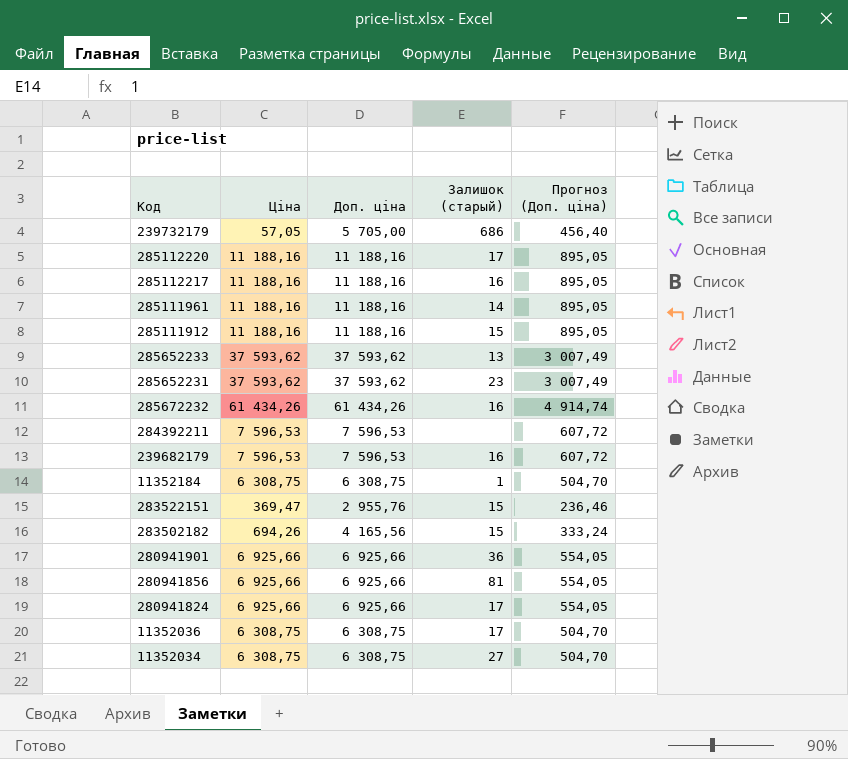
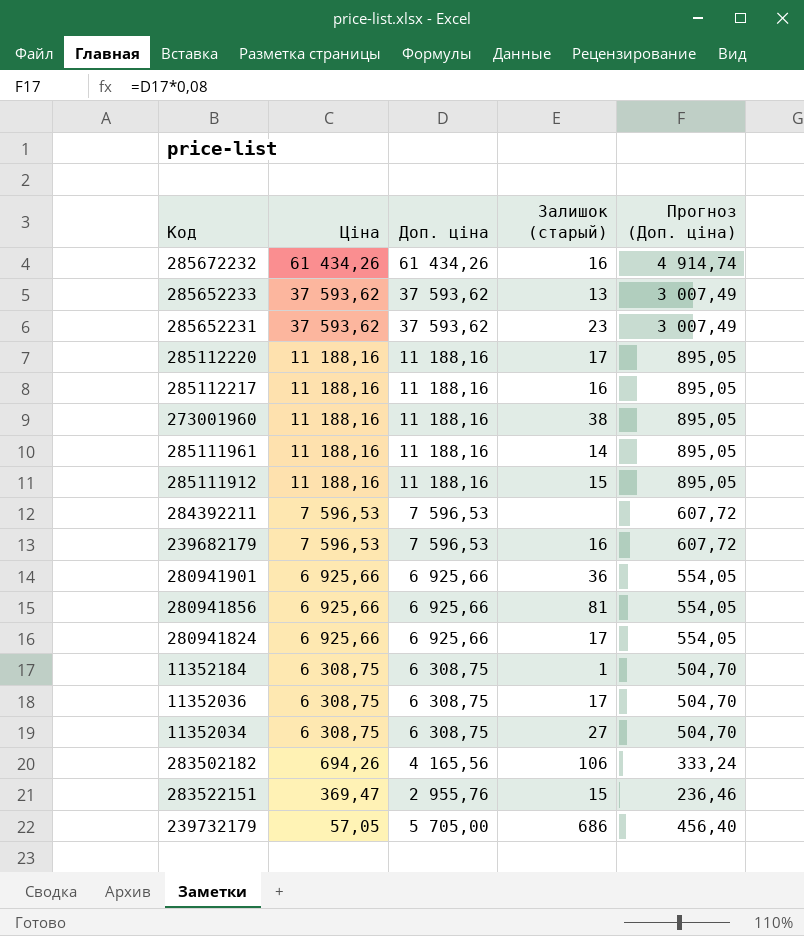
row order: none -> Ціна descending
row 273001960: none -> 11 188,16 | 11 188,16 | 38 | 895,05
283502182 | Залишок (старый): 15 -> 106

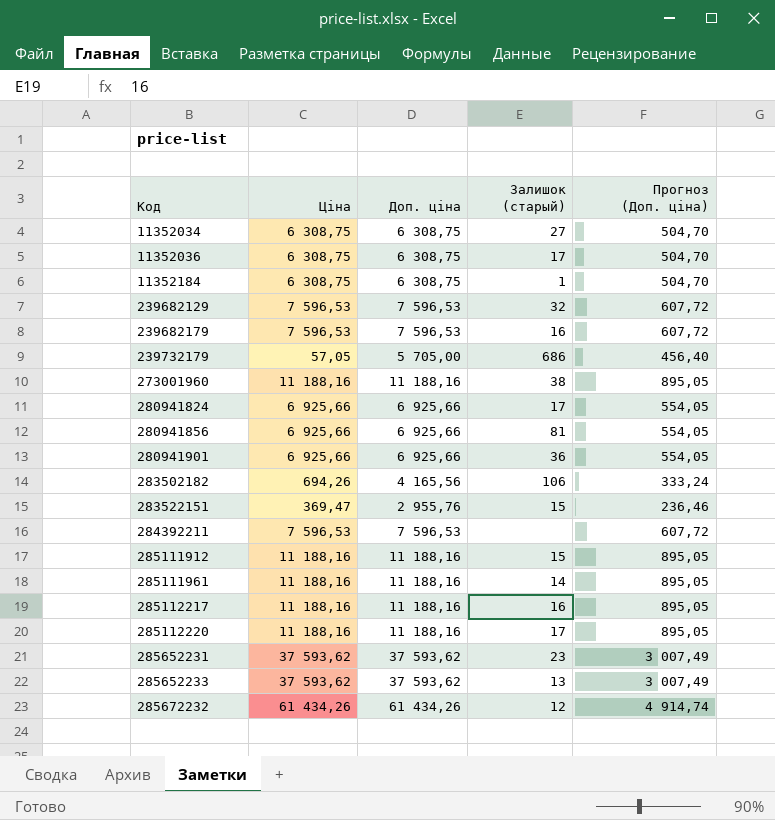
row order: Ціна descending -> Код ascending
row 239682129: none -> 7 596,53 | 7 596,53 | 32 | 607,72
285672232 | Залишок (старый): 16 -> 12

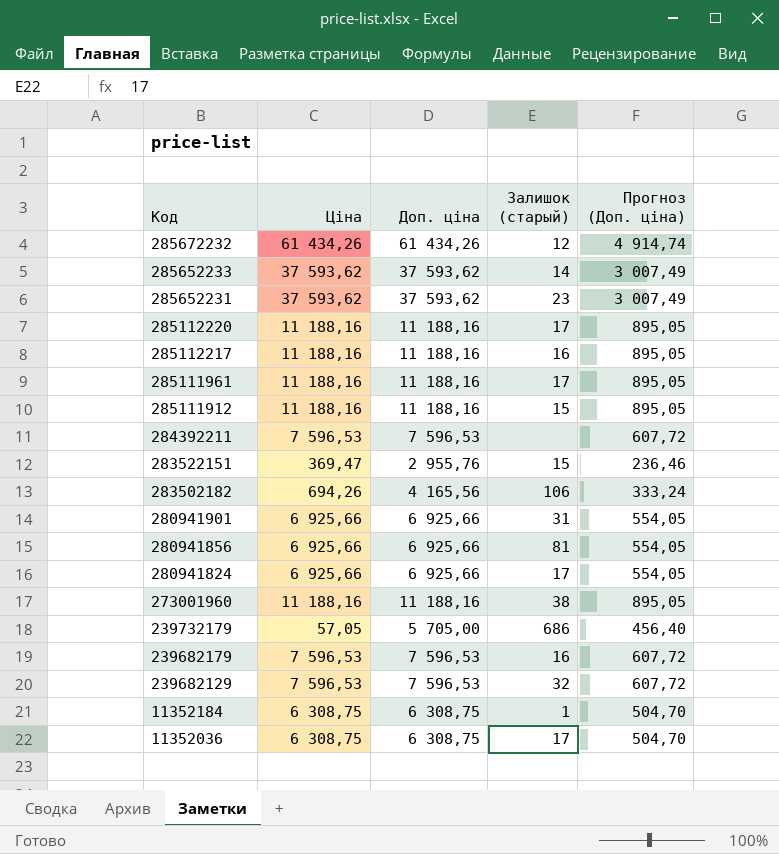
row order: Код ascending -> Код descending
row 11352034: 6 308,75 | 6 308,75 | 27 | 504,70 -> none
285652233 | Залишок (старый): 13 -> 14
285111961 | Залишок (старый): 14 -> 17
280941901 | Залишок (старый): 36 -> 31

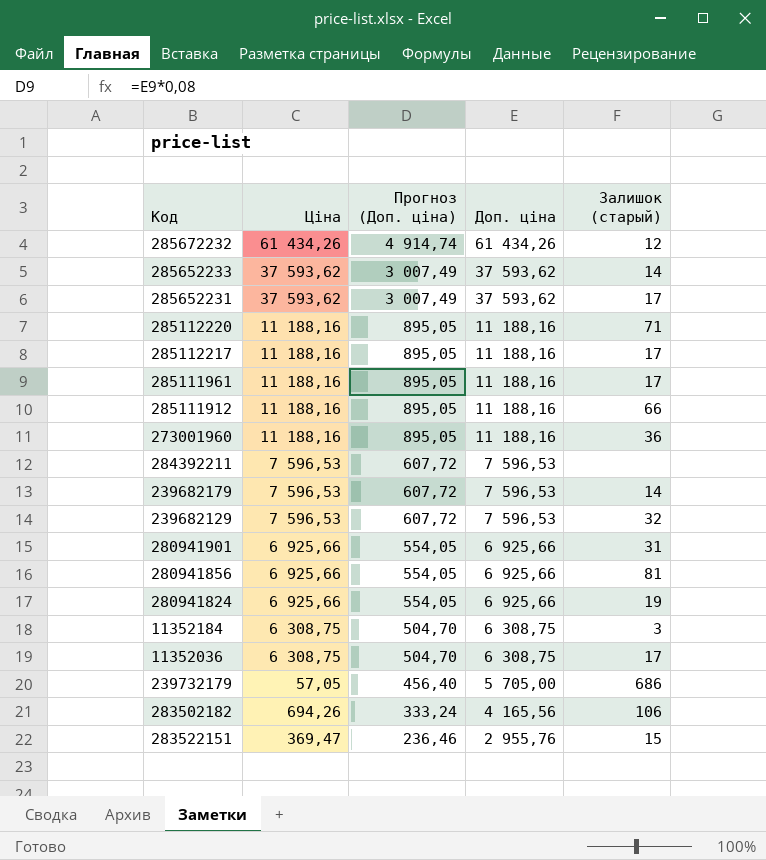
row order: Код descending -> Прогноз (Доп. ціна) descending
column Прогноз (Доп. ціна) | position: 5 -> 3
285652231 | Залишок (старый): 23 -> 17
285112220 | Залишок (старый): 17 -> 71
285112217 | Залишок (старый): 16 -> 17
285111912 | Залишок (старый): 15 -> 66
273001960 | Залишок (старый): 38 -> 36
239682179 | Залишок (старый): 16 -> 14
280941824 | Залишок (старый): 17 -> 19
11352184 | Залишок (старый): 1 -> 3

